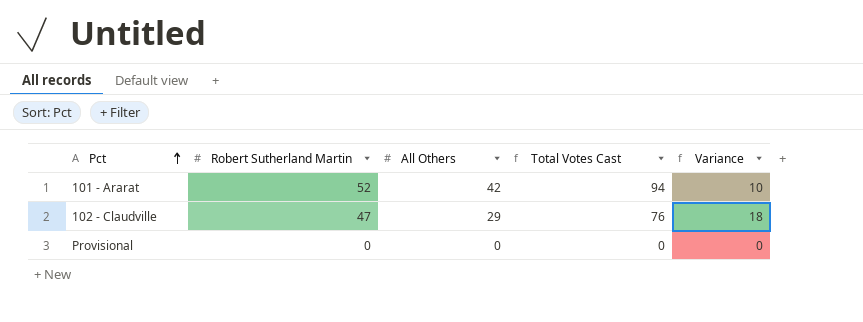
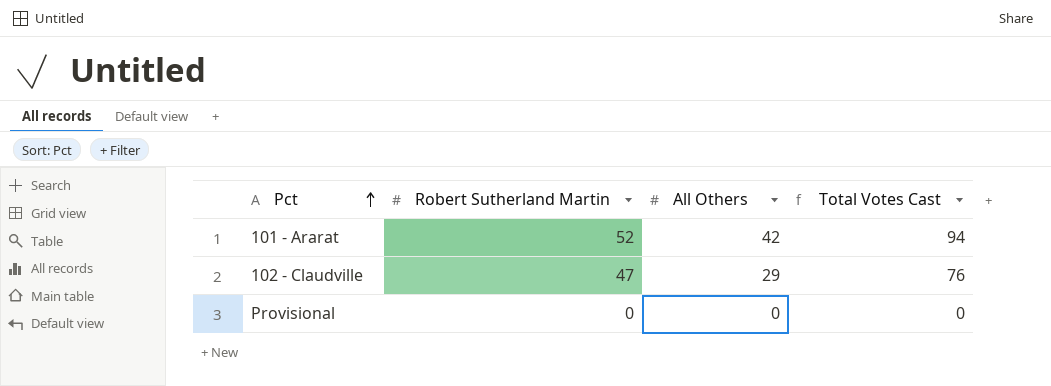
column Variance | formula: [Robert Sutherland Martin] - [All Others] -> none

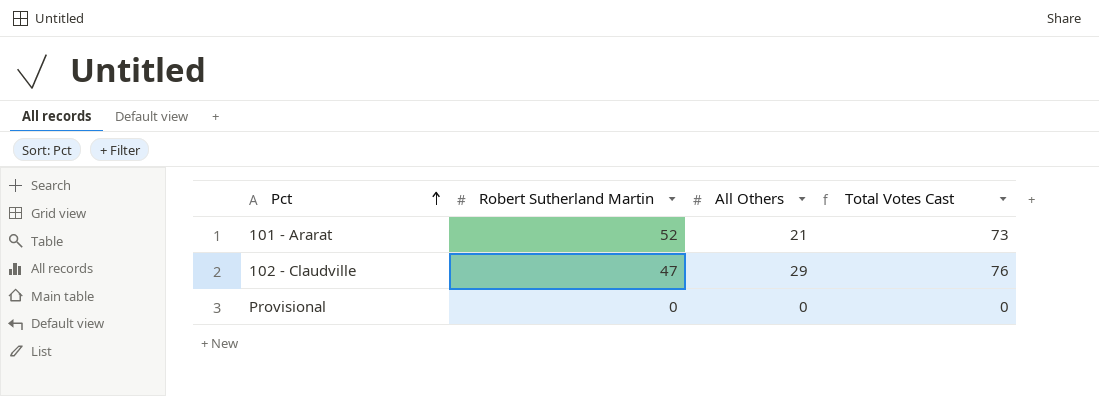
101 - Ararat | All Others: 42 -> 21
101 - Ararat | Total Votes Cast: 94 -> 73

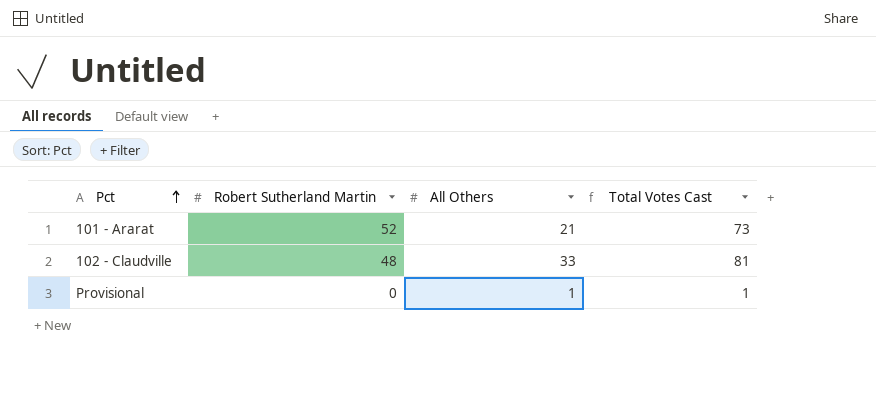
102 - Claudville | Robert Sutherland Martin: 47 -> 48
102 - Claudville | All Others: 29 -> 33
102 - Claudville | Total Votes Cast: 76 -> 81
Provisional | All Others: 0 -> 1
Provisional | Total Votes Cast: 0 -> 1

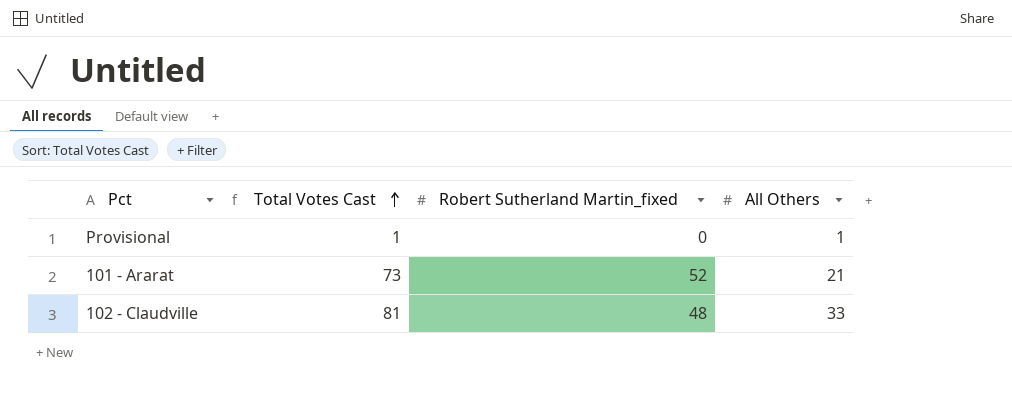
row order: Pct ascending -> Total Votes Cast ascending
column Total Votes Cast | position: 4 -> 2
column name: Robert Sutherland Martin -> Robert Sutherland Martin_fixed

